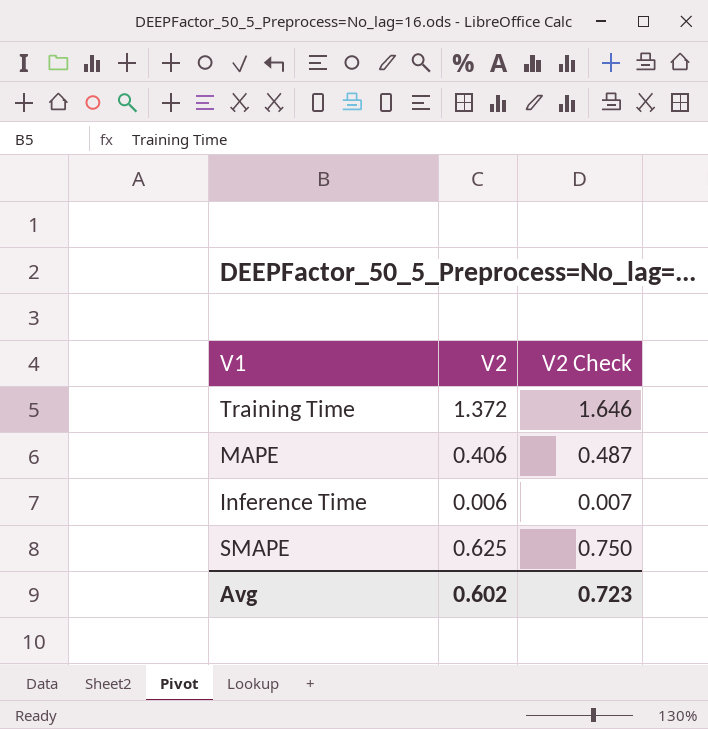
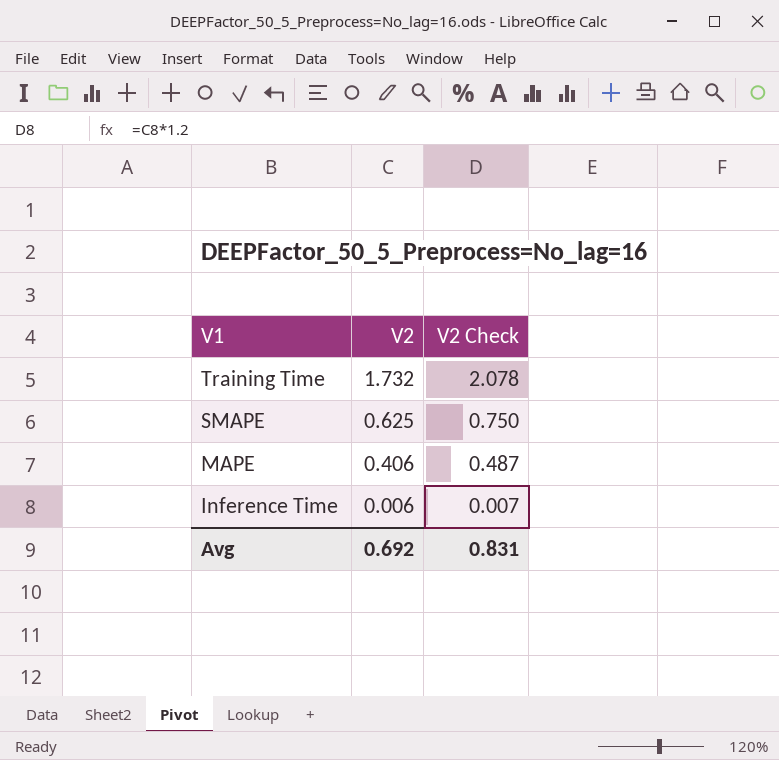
row order: none -> V1 descending
Training Time | V2: 1.372 -> 1.732
Training Time | V2 Check: 1.646 -> 2.078
Avg | V2: 0.602 -> 0.692
Avg | V2 Check: 0.723 -> 0.831

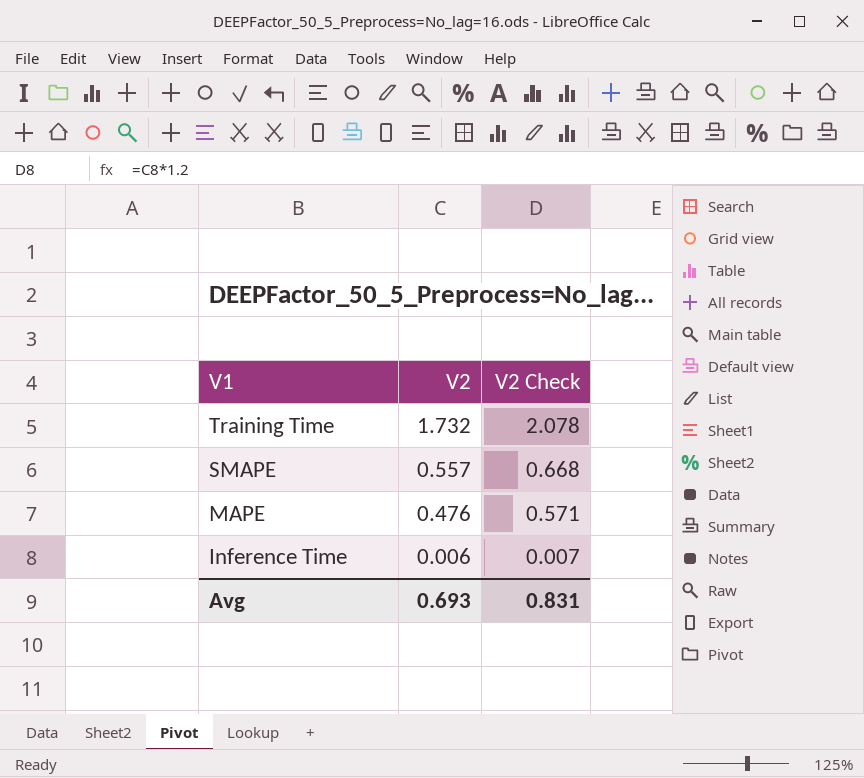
SMAPE | V2: 0.625 -> 0.557
SMAPE | V2 Check: 0.750 -> 0.668
MAPE | V2: 0.406 -> 0.476
MAPE | V2 Check: 0.487 -> 0.571
Avg | V2: 0.692 -> 0.693

